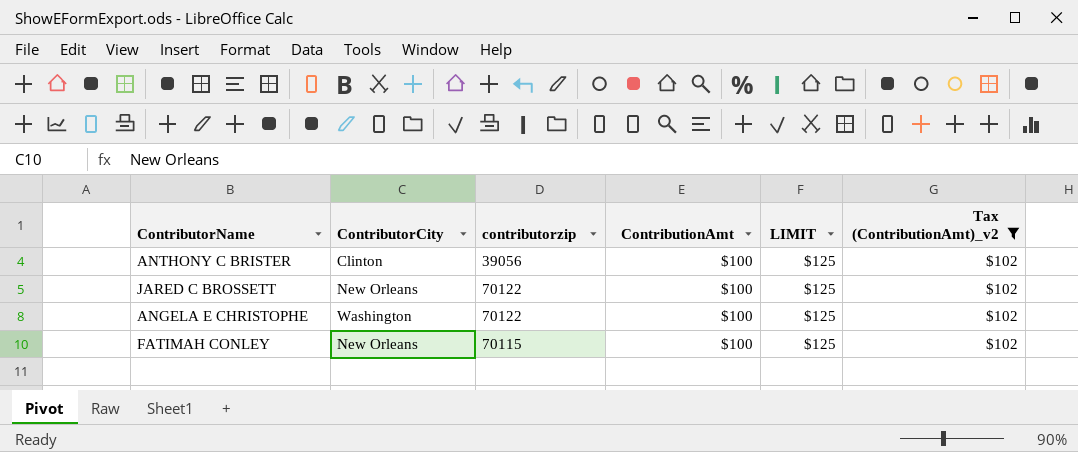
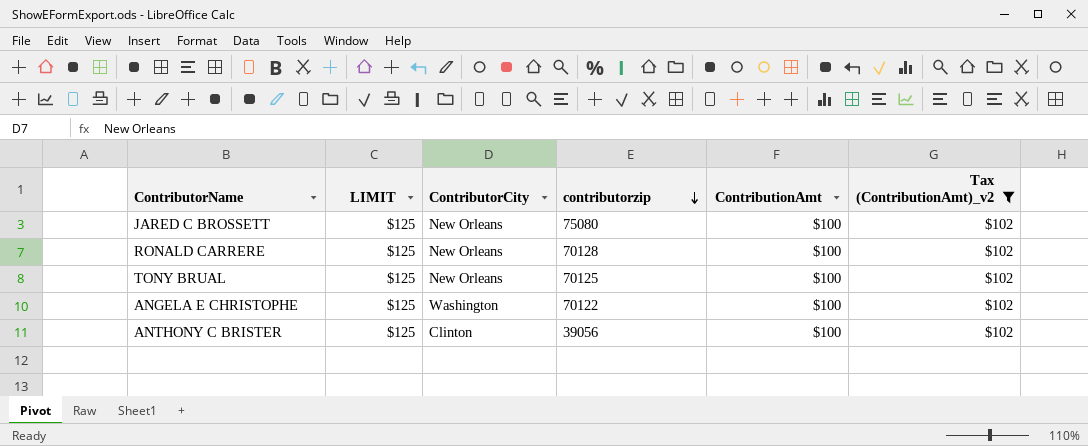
row order: none -> contributorzip descending
column LIMIT | position: 5 -> 2
row FATIMAH CONLEY: New Orleans | 70115 | $100 | $125 | $102 -> none
JARED C BROSSETT | contributorzip: 70122 -> 75080
row RONALD CARRERE: none -> $125 | New Orleans | 70128 | $100 | $102
row TONY BRUAL: none -> $125 | New Orleans | 70125 | $100 | $102

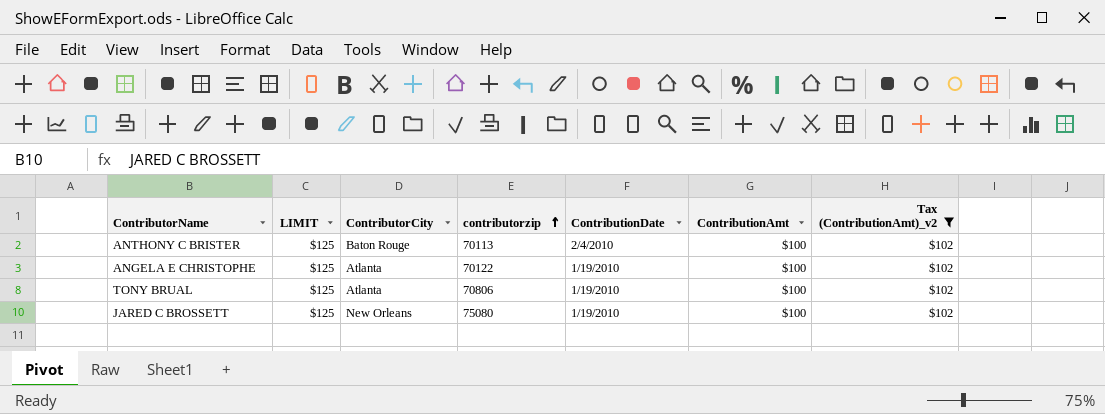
row order: contributorzip descending -> contributorzip ascending
column ContributionDate | position: none -> 5
row RONALD CARRERE: $125 | New Orleans | 70128 | $100 | $102 -> none
ANTHONY C BRISTER | ContributorCity: Clinton -> Baton Rouge
ANTHONY C BRISTER | contributorzip: 39056 -> 70113
ANGELA E CHRISTOPHE | ContributorCity: Washington -> Atlanta
TONY BRUAL | ContributorCity: New Orleans -> Atlanta
TONY BRUAL | contributorzip: 70125 -> 70806

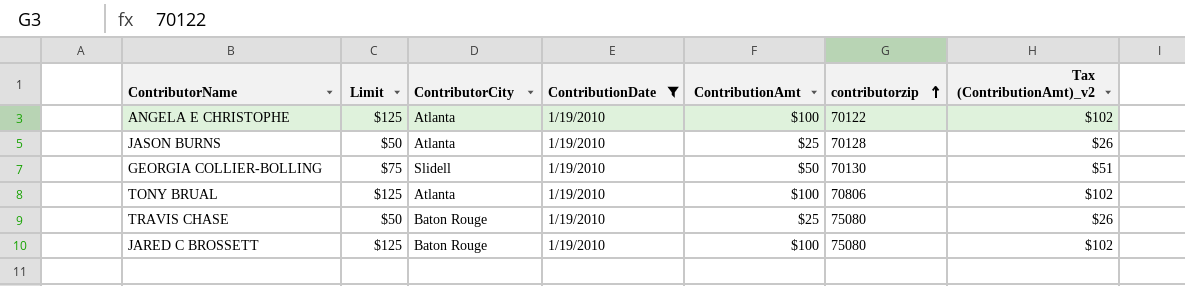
filter: Tax (ContributionAmt)_v2 = $102 -> ContributionDate = 1/19/2010
column name: LIMIT -> Limit
column contributorzip | position: 4 -> 6
JARED C BROSSETT | ContributorCity: New Orleans -> Baton Rouge

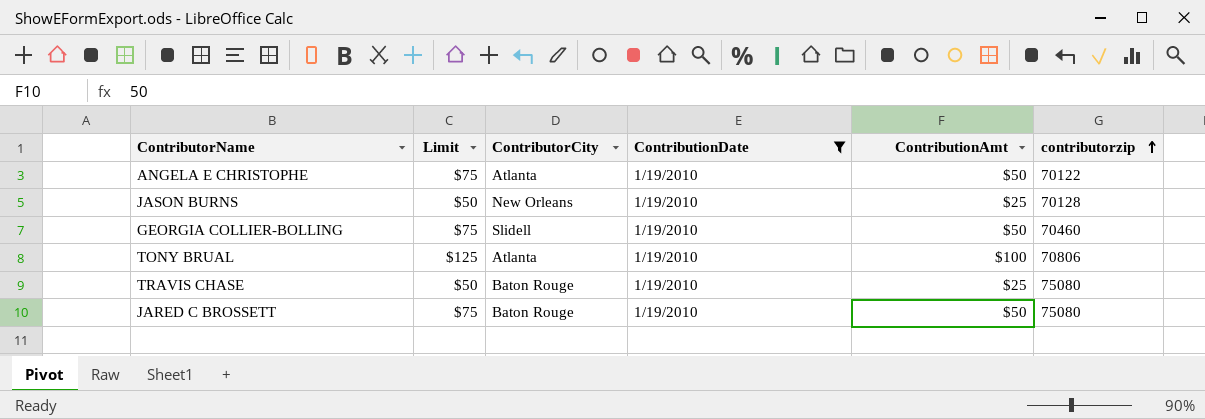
column Tax (ContributionAmt)_v2 | formula: [ContributionAmt] * 1.02 -> none
ANGELA E CHRISTOPHE | Limit: $125 -> $75
ANGELA E CHRISTOPHE | ContributionAmt: $100 -> $50
JASON BURNS | ContributorCity: Atlanta -> New Orleans
GEORGIA COLLIER-BOLLING | contributorzip: 70130 -> 70460
JARED C BROSSETT | Limit: $125 -> $75
JARED C BROSSETT | ContributionAmt: $100 -> $50

